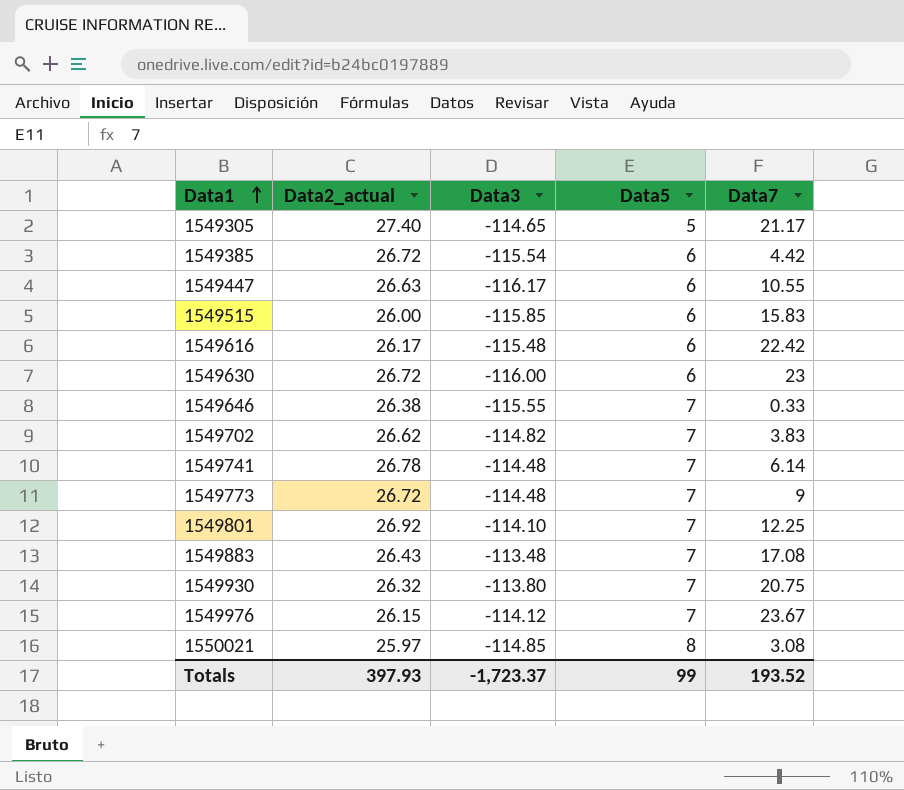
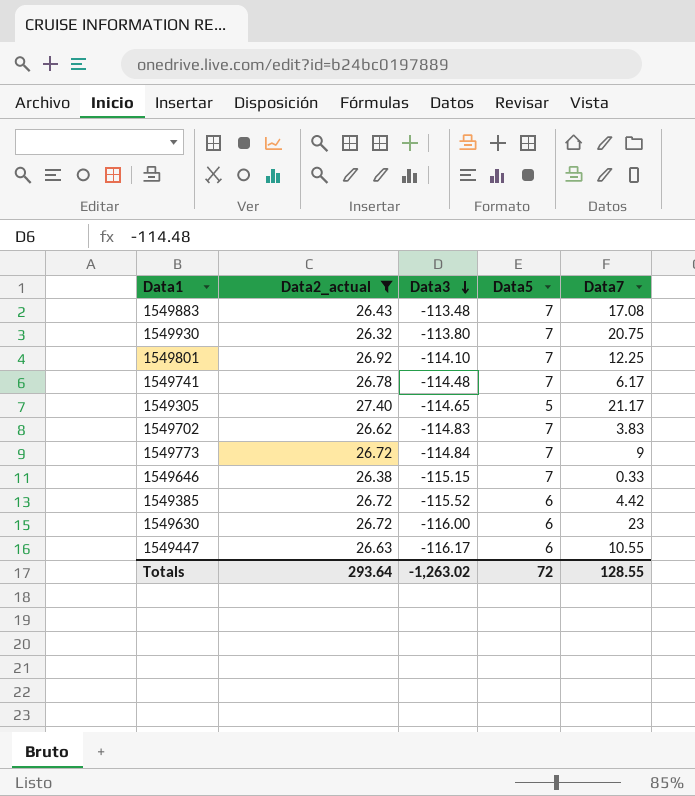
filter: none -> Data2_actual >= 26.32
row order: Data1 ascending -> Data3 descending
1549741 | Data7: 6.14 -> 6.17
1549702 | Data3: -114.82 -> -114.83
1549773 | Data3: -114.48 -> -114.84
1549646 | Data3: -115.55 -> -115.15
1549385 | Data3: -115.54 -> -115.52
Totals | Data2_actual: 397.93 -> 293.64
Totals | Data3: -1,723.37 -> -1,263.02
Totals | Data5: 99 -> 72
Totals | Data7: 193.52 -> 128.55

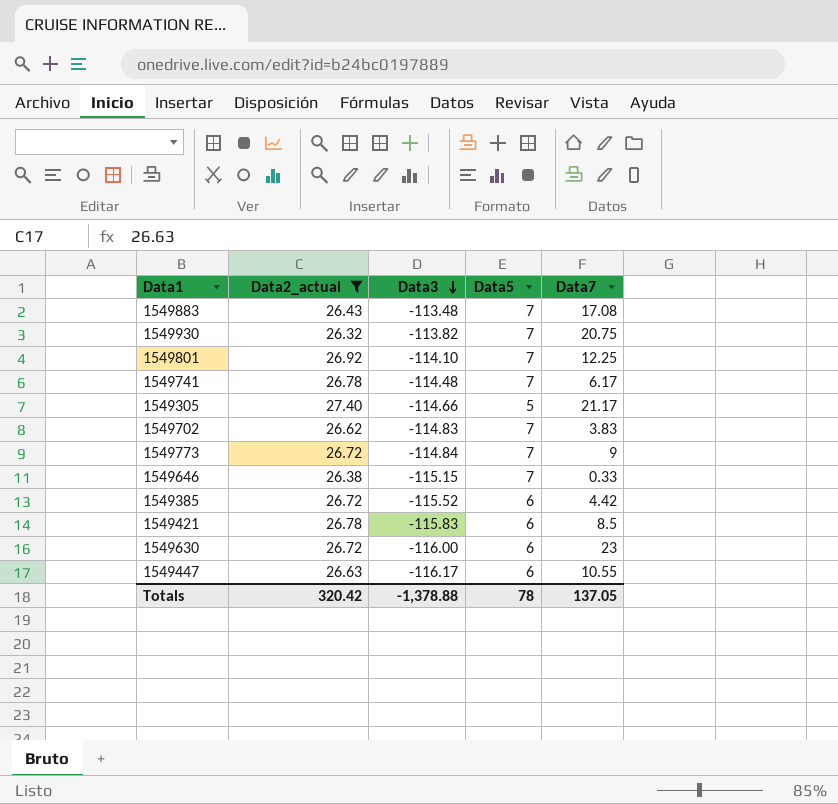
1549930 | Data3: -113.80 -> -113.82
1549305 | Data3: -114.65 -> -114.66
row 1549421: none -> 26.78 | -115.83 | 6 | 8.5
Totals | Data2_actual: 293.64 -> 320.42
Totals | Data3: -1,263.02 -> -1,378.88
Totals | Data5: 72 -> 78
Totals | Data7: 128.55 -> 137.05

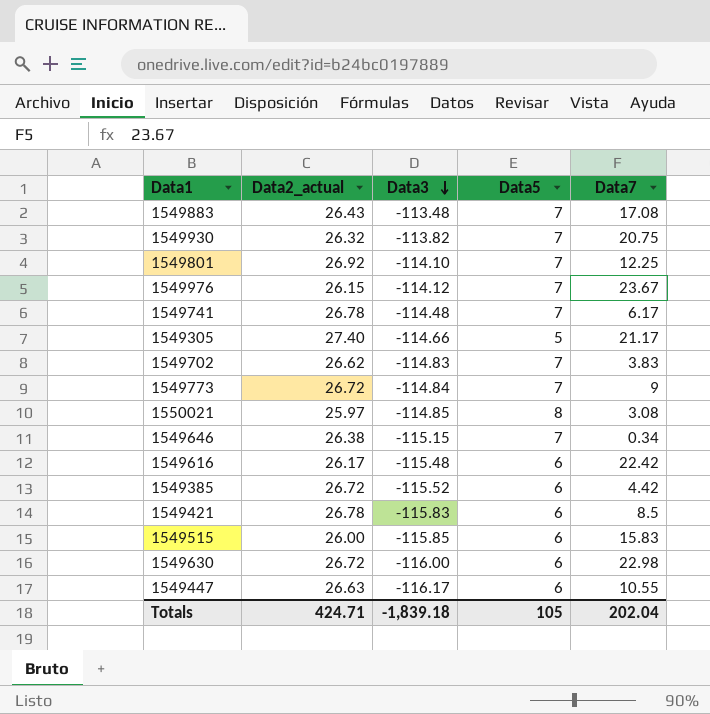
filter: Data2_actual >= 26.32 -> none
1549646 | Data7: 0.33 -> 0.34
1549630 | Data7: 23 -> 22.98
Totals | Data2_actual: 320.42 -> 424.71
Totals | Data3: -1,378.88 -> -1,839.18
Totals | Data5: 78 -> 105
Totals | Data7: 137.05 -> 202.04

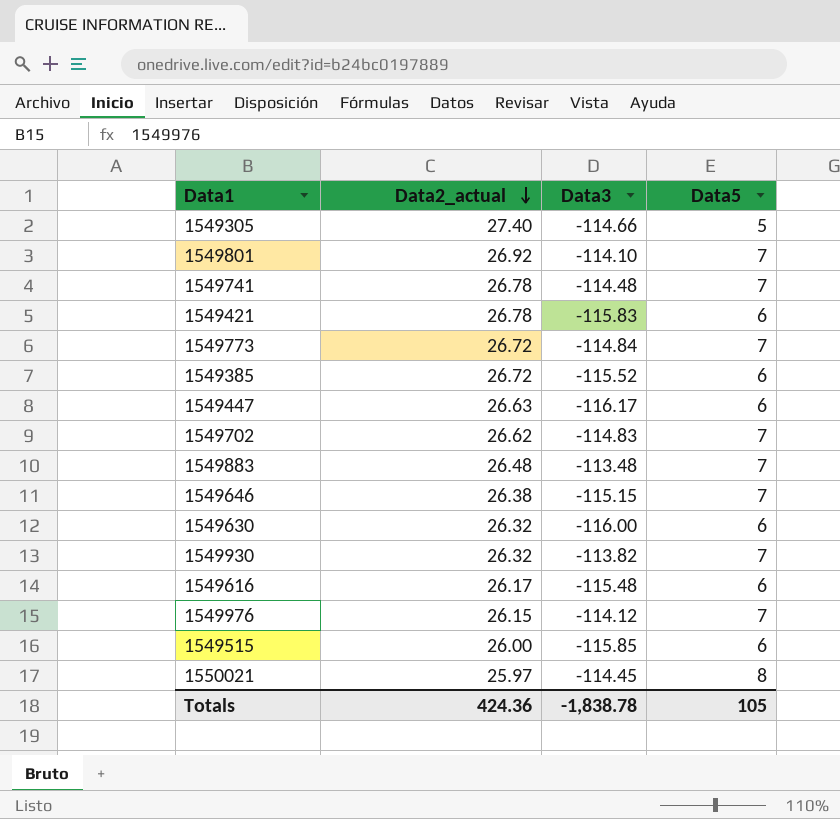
row order: Data3 descending -> Data2_actual descending
column Data7 | position: 5 -> none
1549883 | Data2_actual: 26.43 -> 26.48
1549630 | Data2_actual: 26.72 -> 26.32
1550021 | Data3: -114.85 -> -114.45
Totals | Data2_actual: 424.71 -> 424.36
Totals | Data3: -1,839.18 -> -1,838.78

